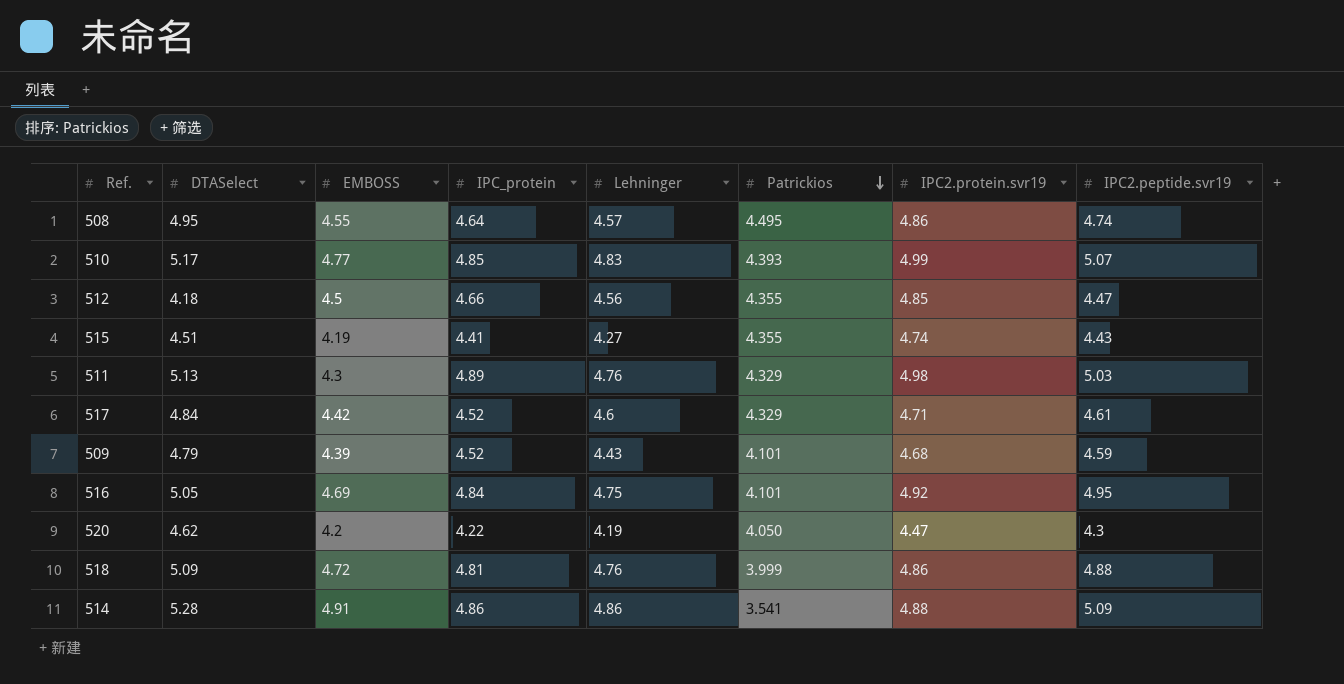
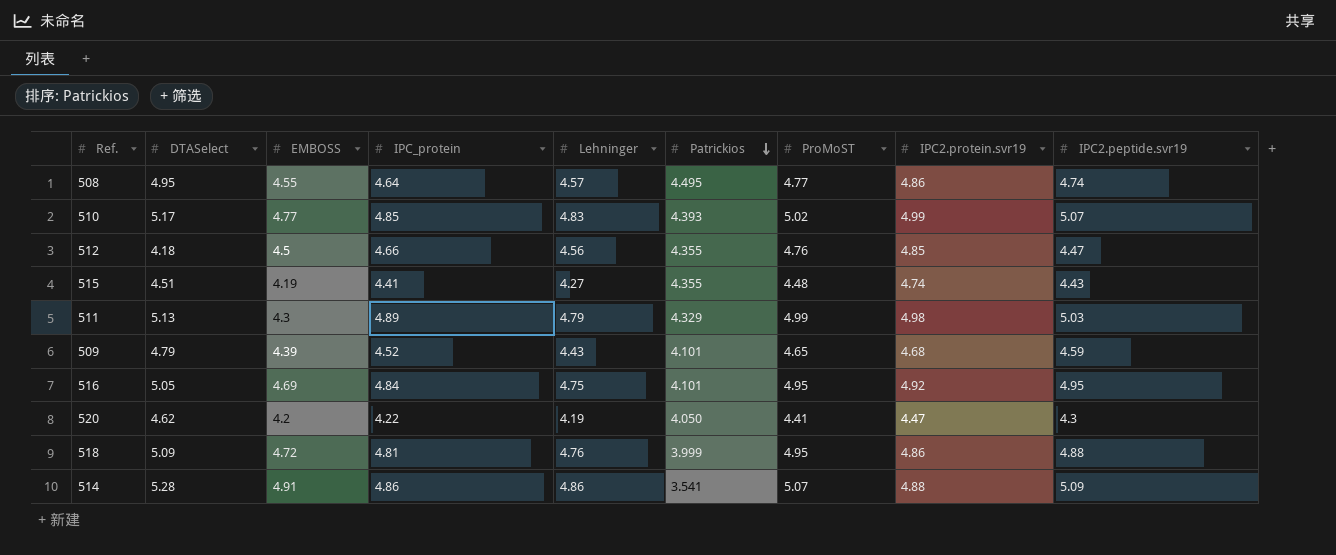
column ProMoST | position: none -> 7
row 517: 4.84 | 4.42 | 4.52 | 4.6 | 4.329 | 4.71 | 4.61 -> none
511 | Lehninger: 4.76 -> 4.79

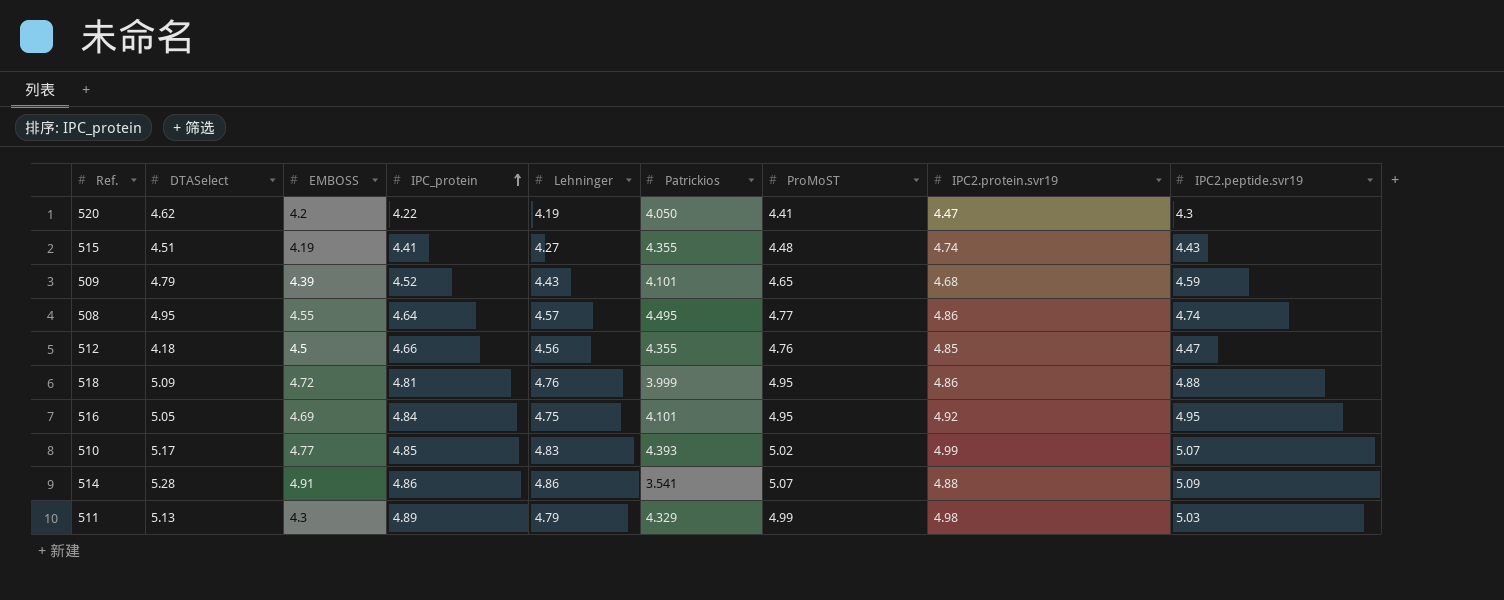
row order: Patrickios descending -> IPC_protein ascending

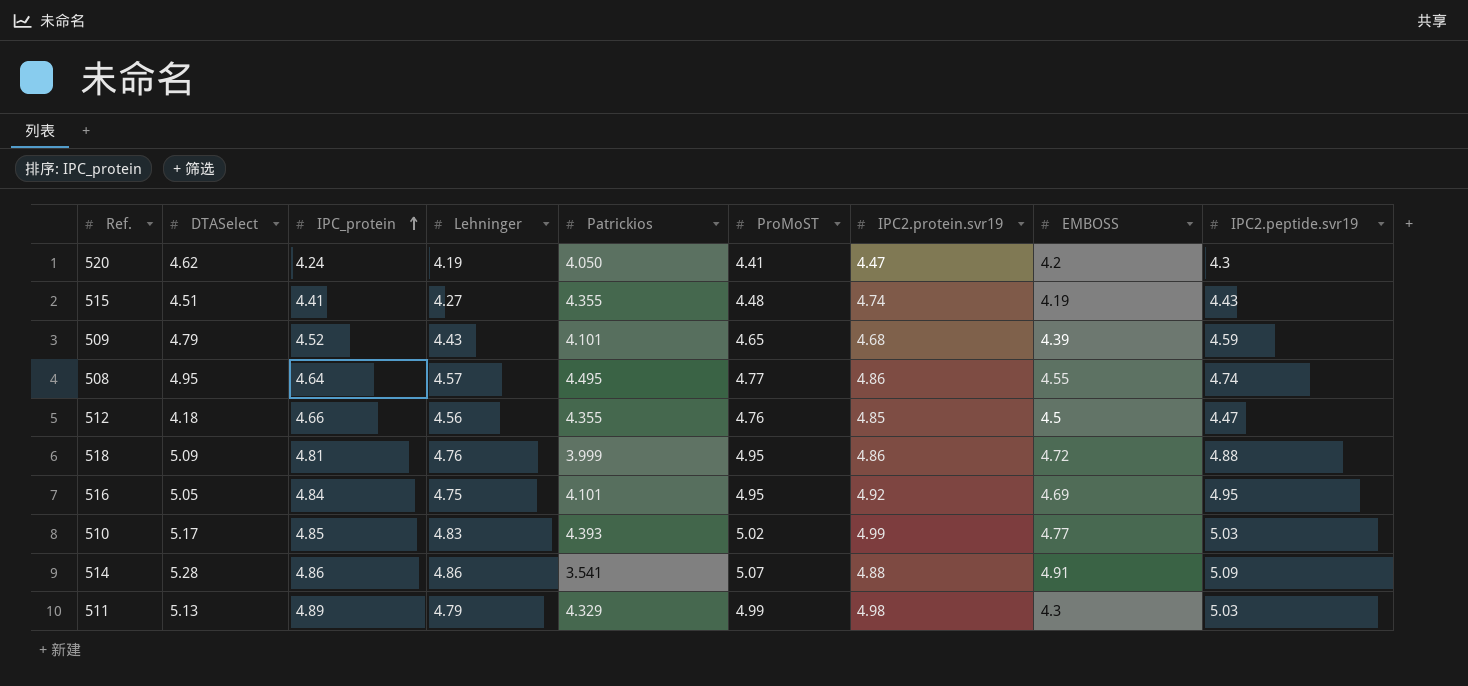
column EMBOSS | position: 3 -> 8
520 | IPC_protein: 4.22 -> 4.24
510 | IPC2.peptide.svr19: 5.07 -> 5.03

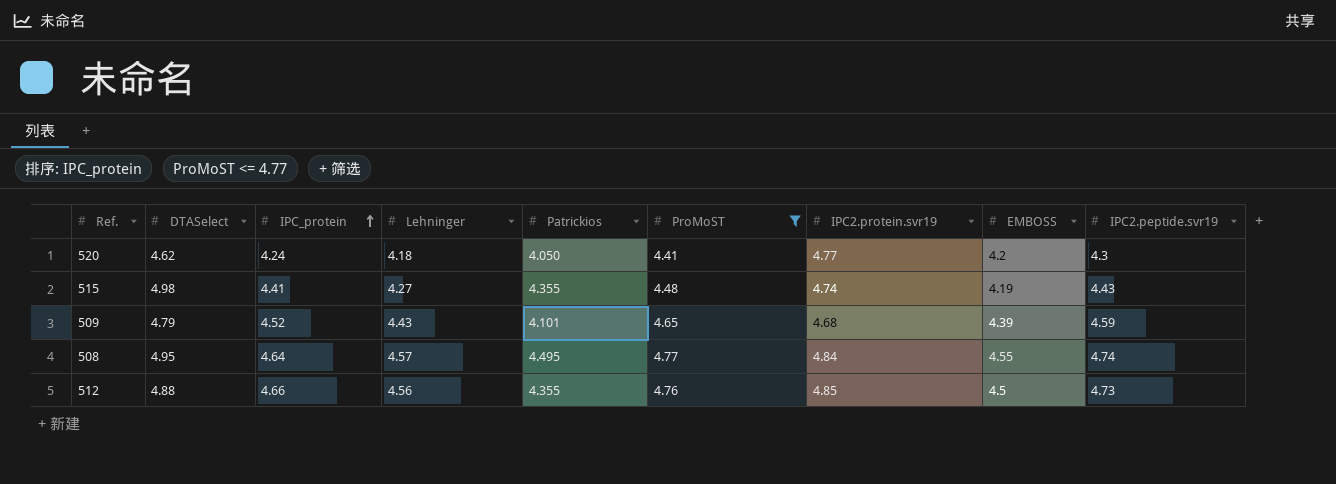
filter: none -> ProMoST <= 4.77
520 | Lehninger: 4.19 -> 4.18
520 | IPC2.protein.svr19: 4.47 -> 4.77
515 | DTASelect: 4.51 -> 4.98
508 | IPC2.protein.svr19: 4.86 -> 4.84
512 | DTASelect: 4.18 -> 4.88
512 | IPC2.peptide.svr19: 4.47 -> 4.73

